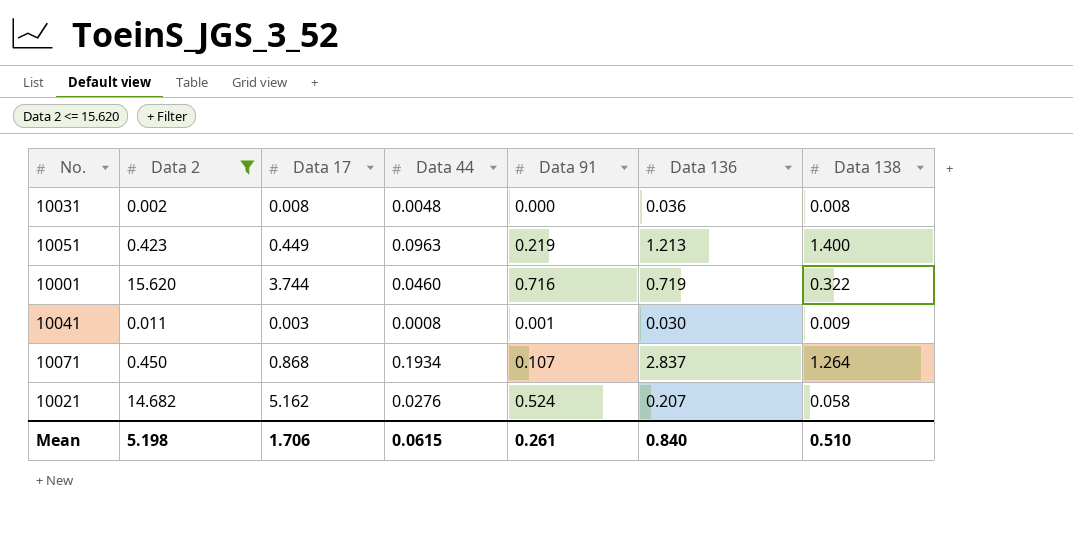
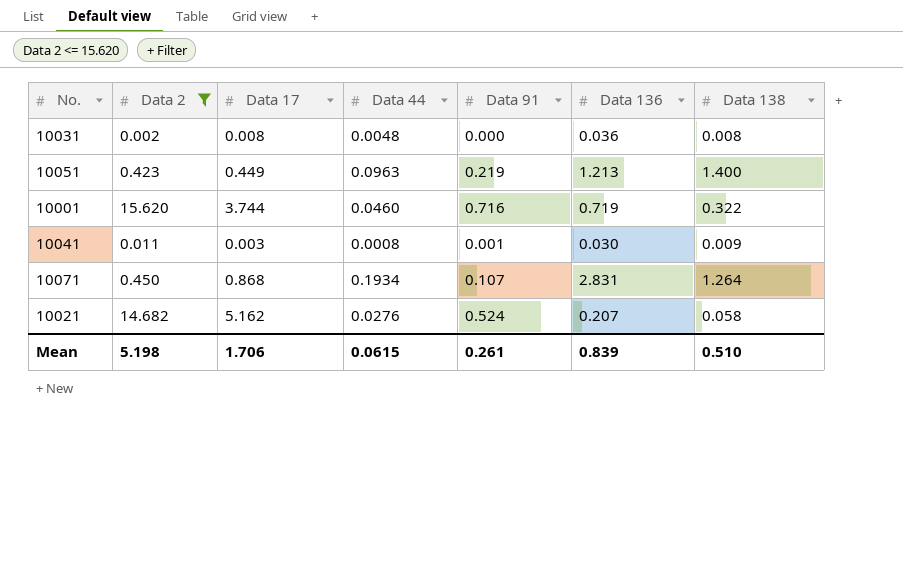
10071 | Data 136: 2.837 -> 2.831
Mean | Data 136: 0.840 -> 0.839

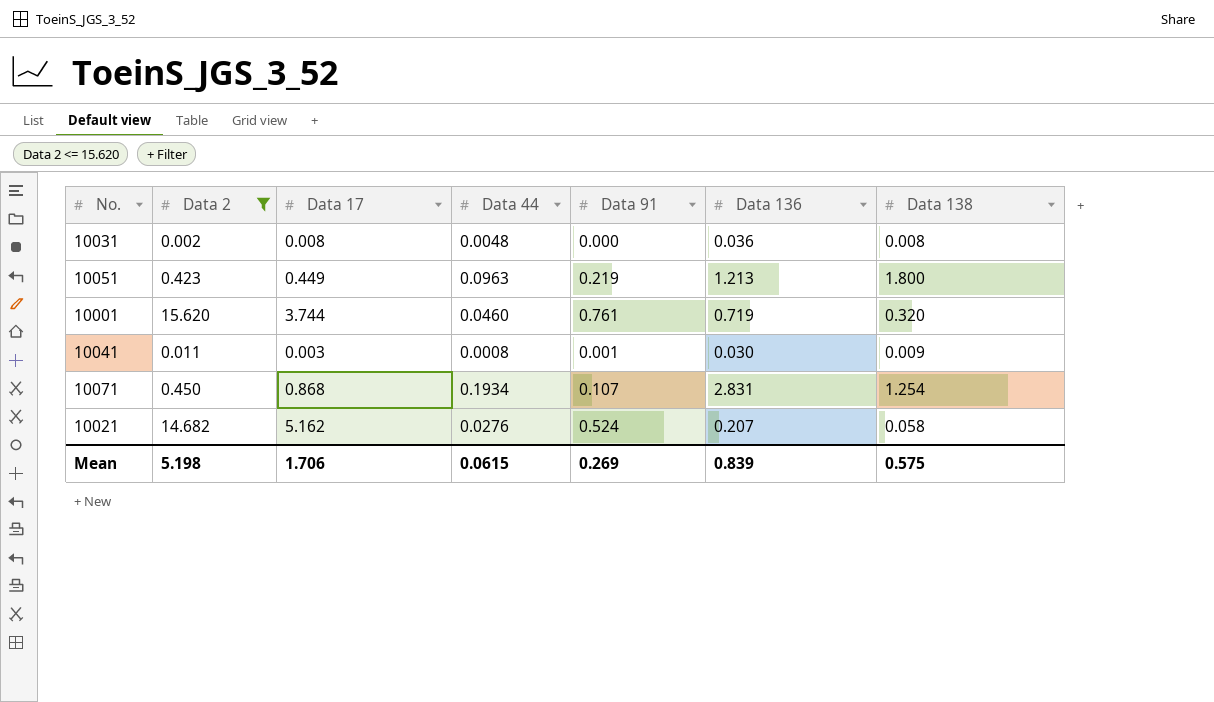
10051 | Data 138: 1.400 -> 1.800
10001 | Data 91: 0.716 -> 0.761
10001 | Data 138: 0.322 -> 0.320
10071 | Data 138: 1.264 -> 1.254
Mean | Data 91: 0.261 -> 0.269
Mean | Data 138: 0.510 -> 0.575

